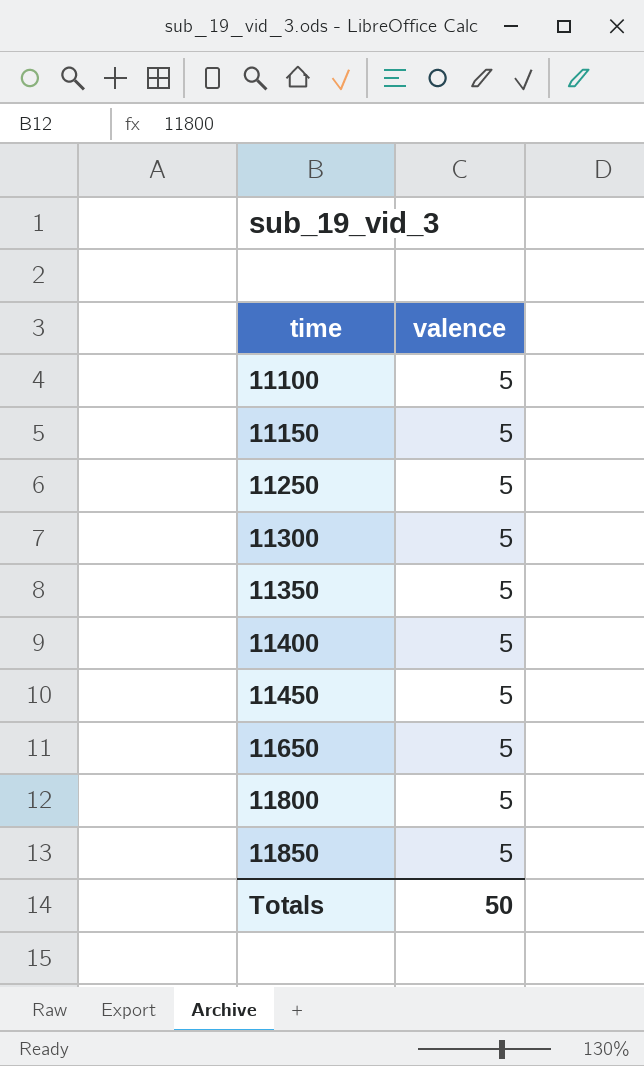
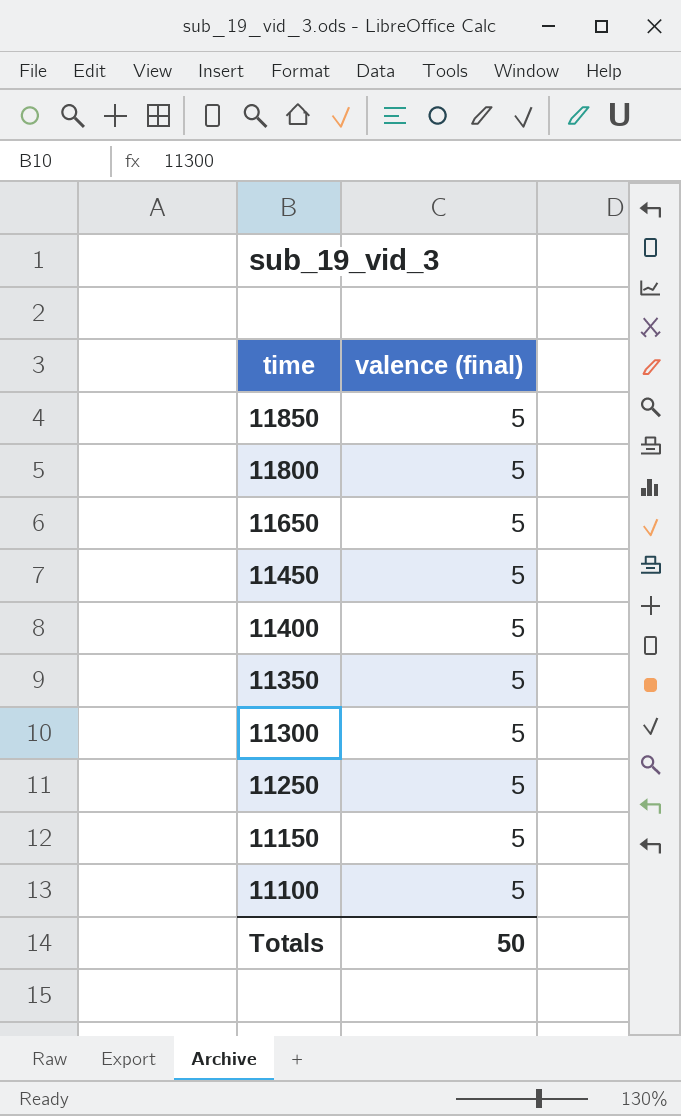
row order: time ascending -> time descending
column name: valence -> valence (final)

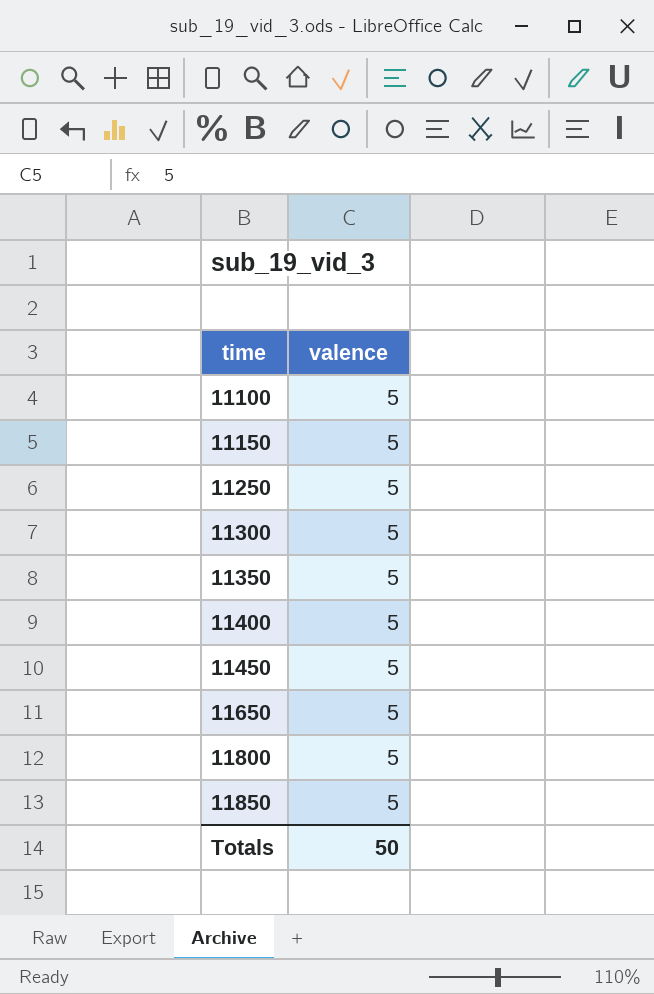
row order: time descending -> time ascending
column name: valence (final) -> valence

